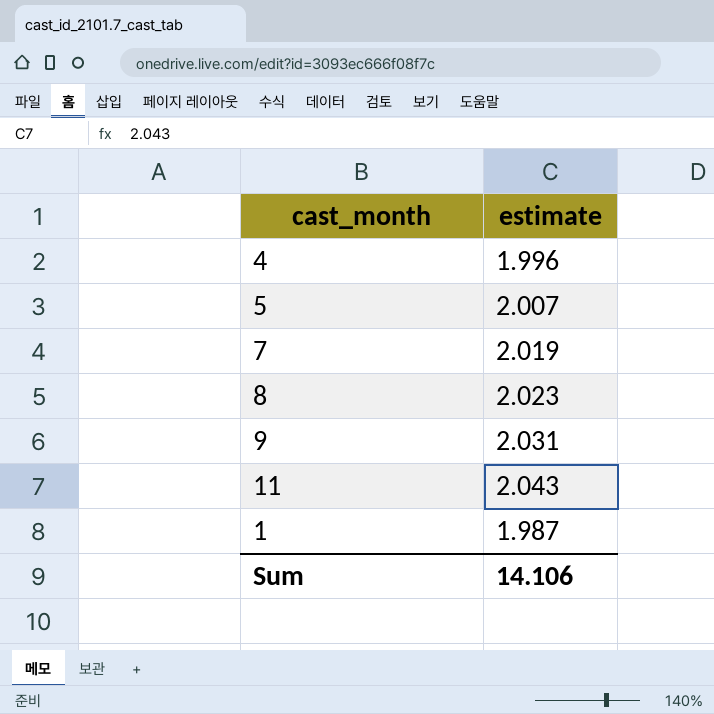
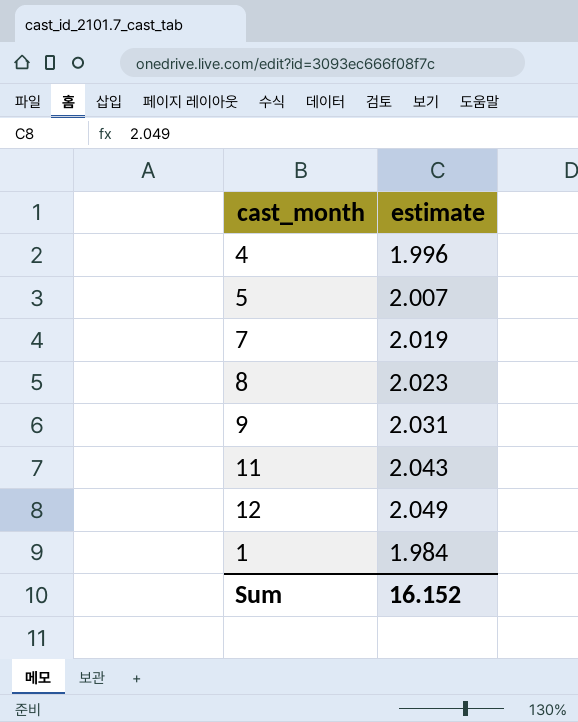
row 12: none -> 2.049
1 | estimate: 1.987 -> 1.984
Sum | estimate: 14.106 -> 16.152

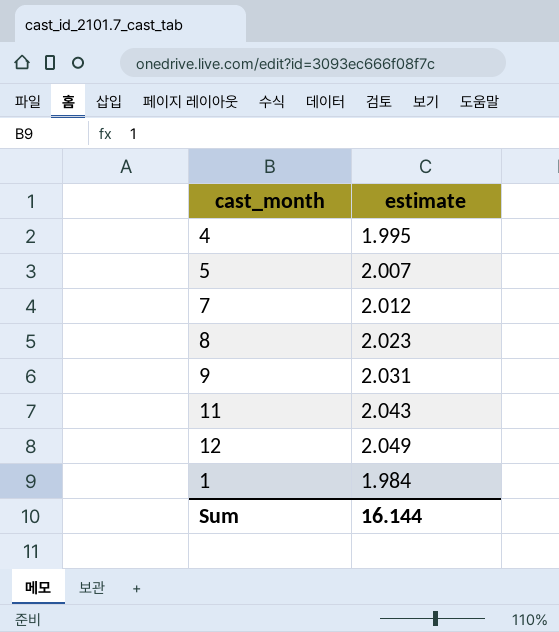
4 | estimate: 1.996 -> 1.995
7 | estimate: 2.019 -> 2.012
Sum | estimate: 16.152 -> 16.144

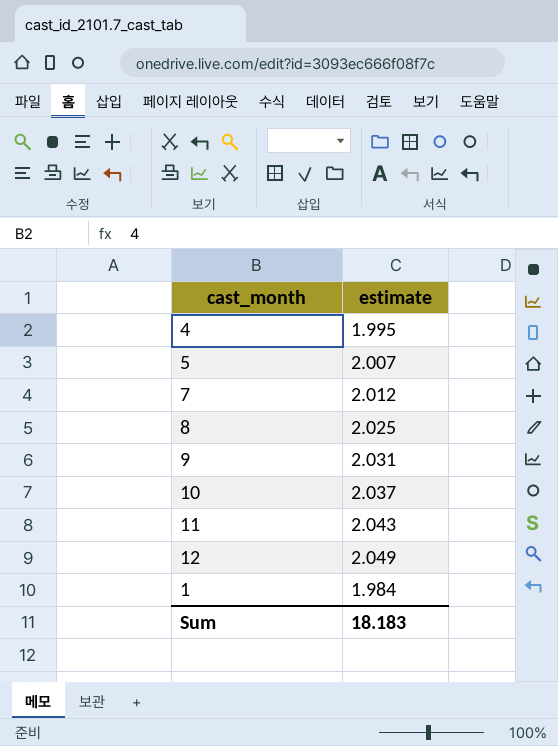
8 | estimate: 2.023 -> 2.025
row 10: none -> 2.037
Sum | estimate: 16.144 -> 18.183

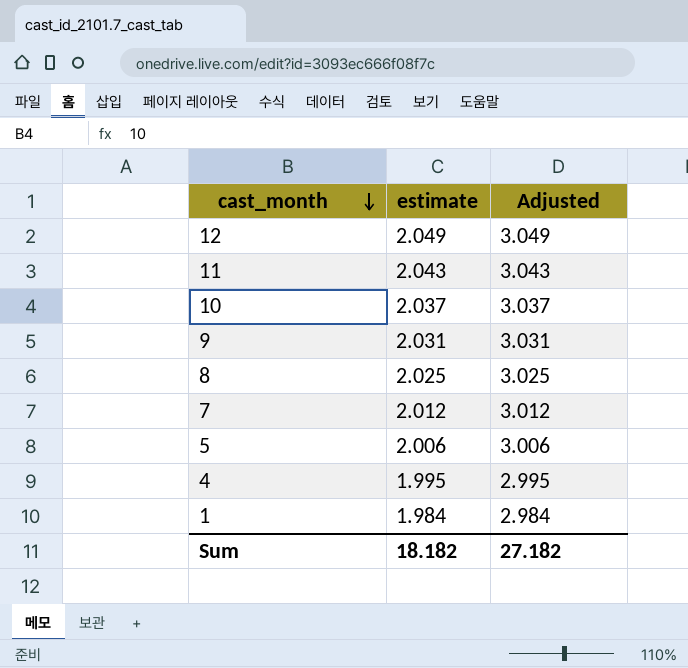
row order: none -> cast_month descending
column Adjusted | formula: none -> [estimate] + 1
5 | estimate: 2.007 -> 2.006
Sum | estimate: 18.183 -> 18.182

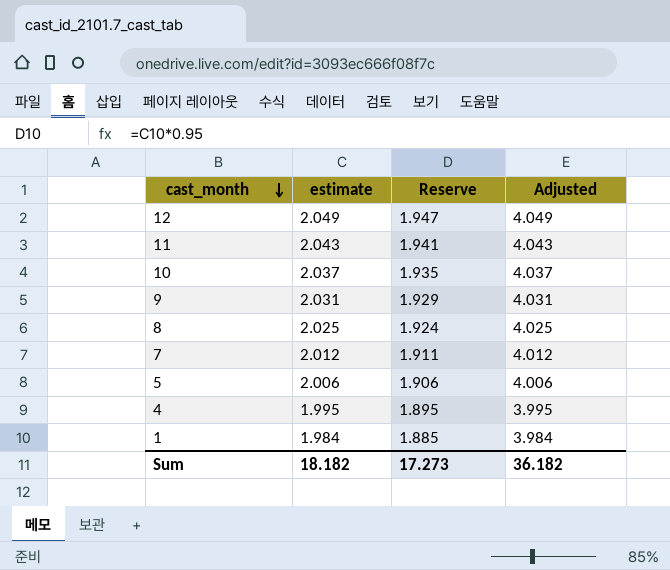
column Reserve | formula: none -> [estimate] * 0.95
column Adjusted | formula: [estimate] + 1 -> [estimate] + 2
Sum | Adjusted: 27.182 -> 36.182

